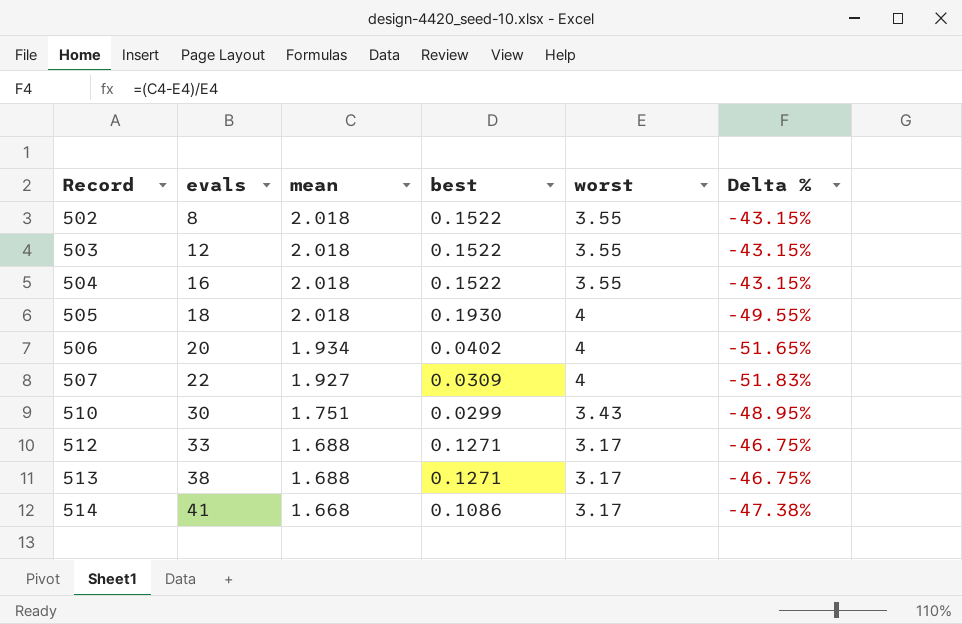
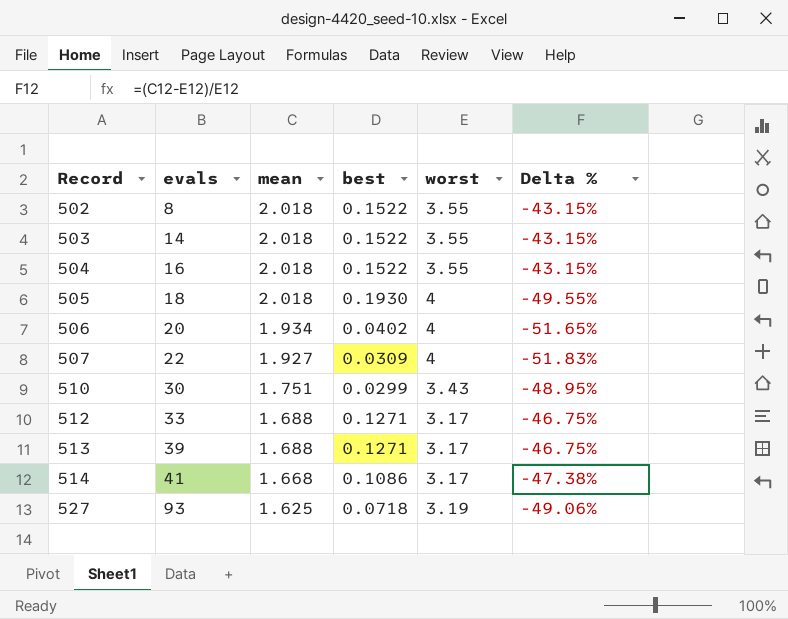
503 | evals: 12 -> 14
513 | evals: 38 -> 39
row 527: none -> 93 | 1.625 | 0.0718 | 3.19 | -49.06%

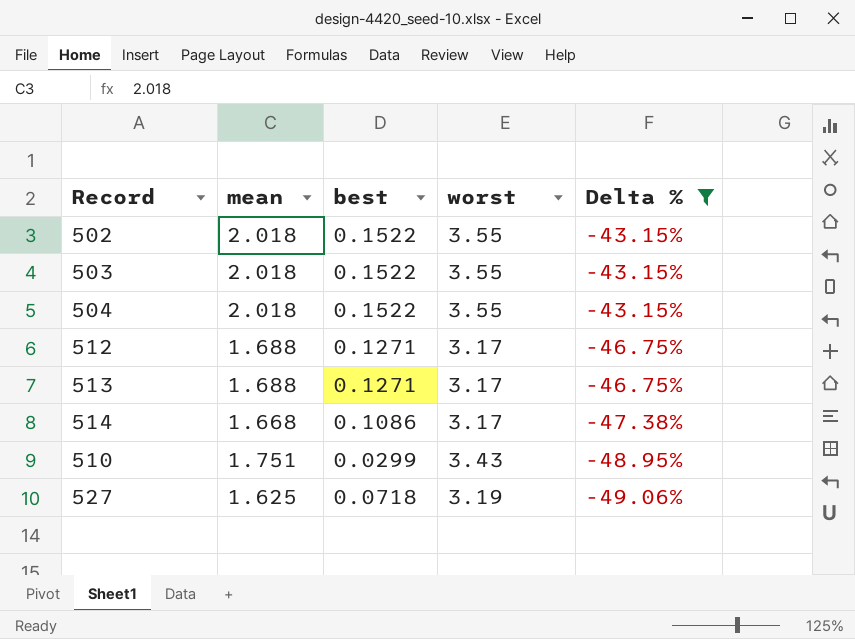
filter: none -> Delta % >= -49.06%
row order: Record ascending -> Delta % descending
column evals | position: 2 -> none

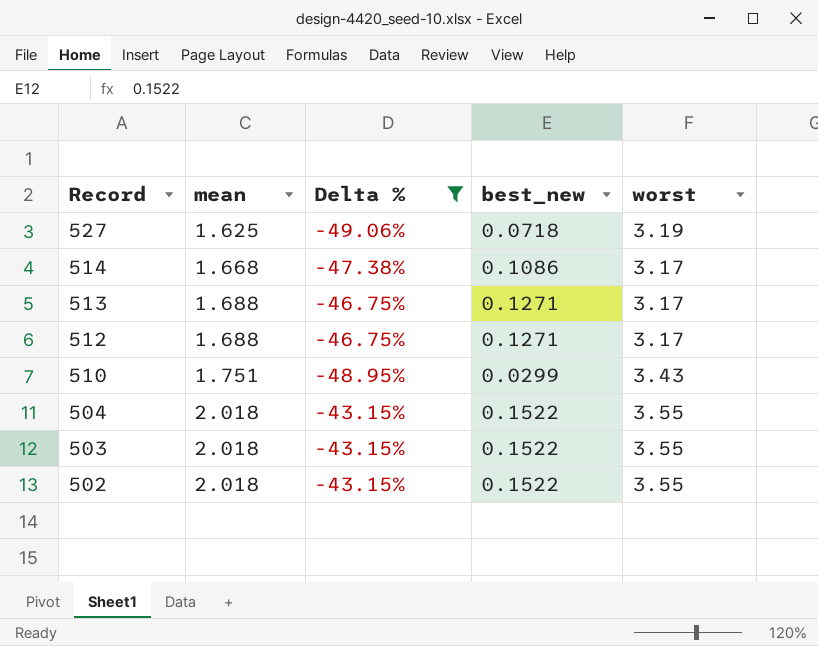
row order: Delta % descending -> Record descending
column Delta % | position: 5 -> 3
column name: best -> best_new

